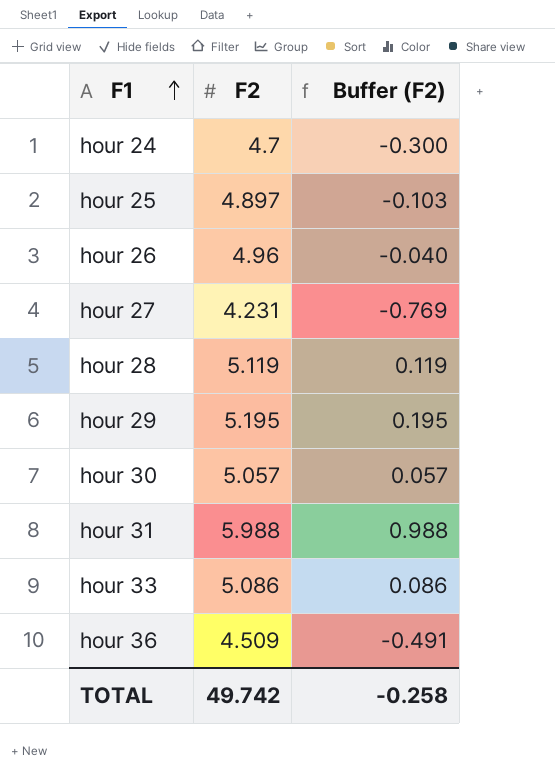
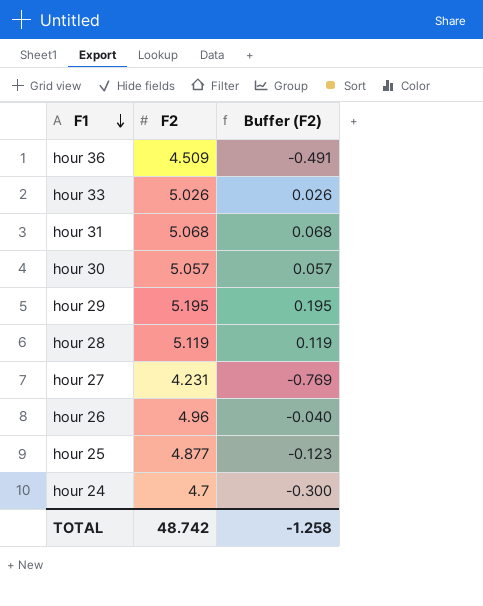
row order: F1 ascending -> F1 descending
hour 33 | F2: 5.086 -> 5.026
hour 33 | Buffer (F2): 0.086 -> 0.026
hour 31 | F2: 5.988 -> 5.068
hour 31 | Buffer (F2): 0.988 -> 0.068
hour 25 | F2: 4.897 -> 4.877
hour 25 | Buffer (F2): -0.103 -> -0.123
TOTAL | F2: 49.742 -> 48.742
TOTAL | Buffer (F2): -0.258 -> -1.258

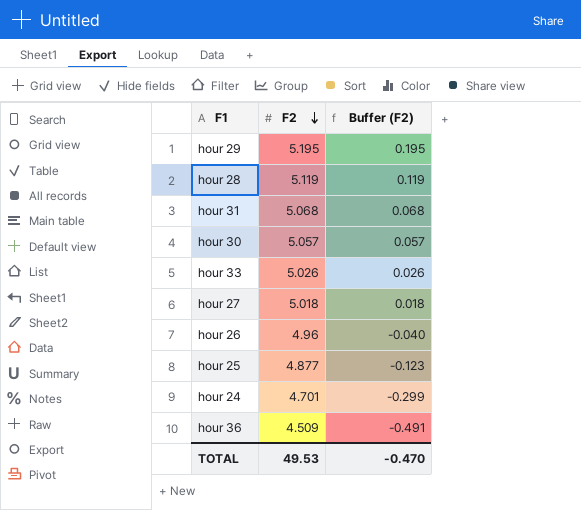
row order: F1 descending -> F2 descending
hour 27 | F2: 4.231 -> 5.018
hour 27 | Buffer (F2): -0.769 -> 0.018
hour 24 | F2: 4.7 -> 4.701
hour 24 | Buffer (F2): -0.300 -> -0.299
TOTAL | F2: 48.742 -> 49.53
TOTAL | Buffer (F2): -1.258 -> -0.470

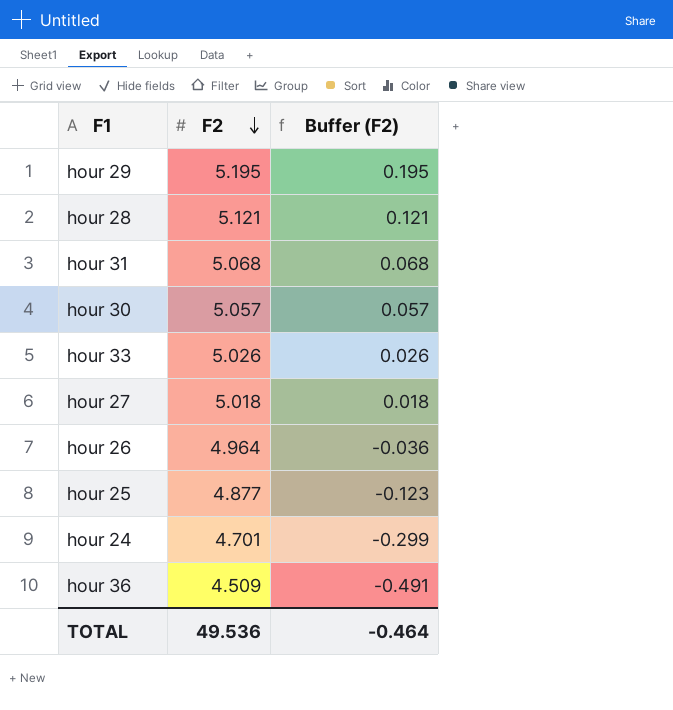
hour 28 | F2: 5.119 -> 5.121
hour 28 | Buffer (F2): 0.119 -> 0.121
hour 26 | F2: 4.96 -> 4.964
hour 26 | Buffer (F2): -0.040 -> -0.036
TOTAL | F2: 49.53 -> 49.536
TOTAL | Buffer (F2): -0.470 -> -0.464

